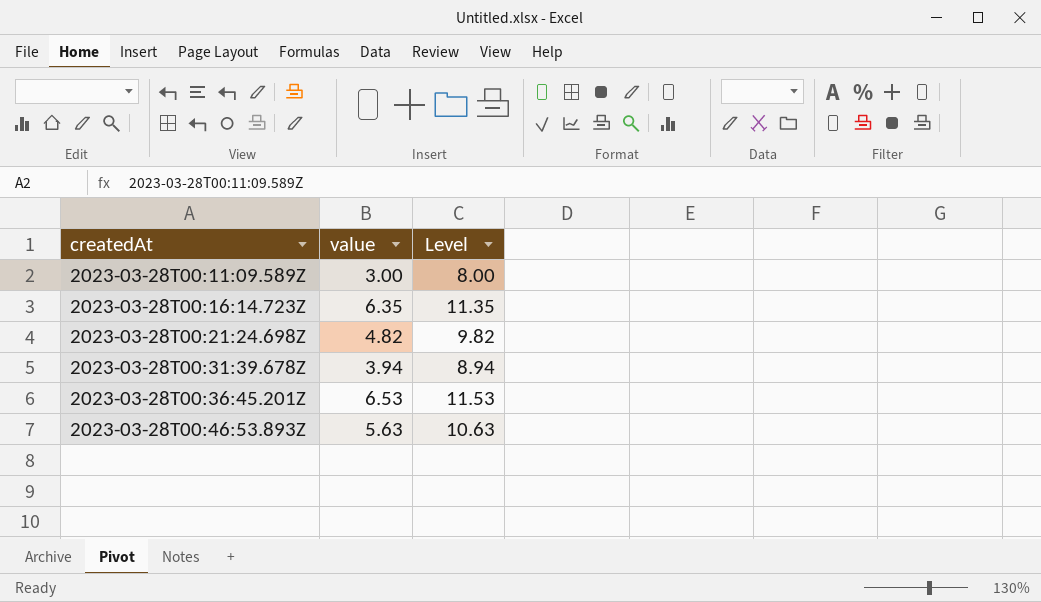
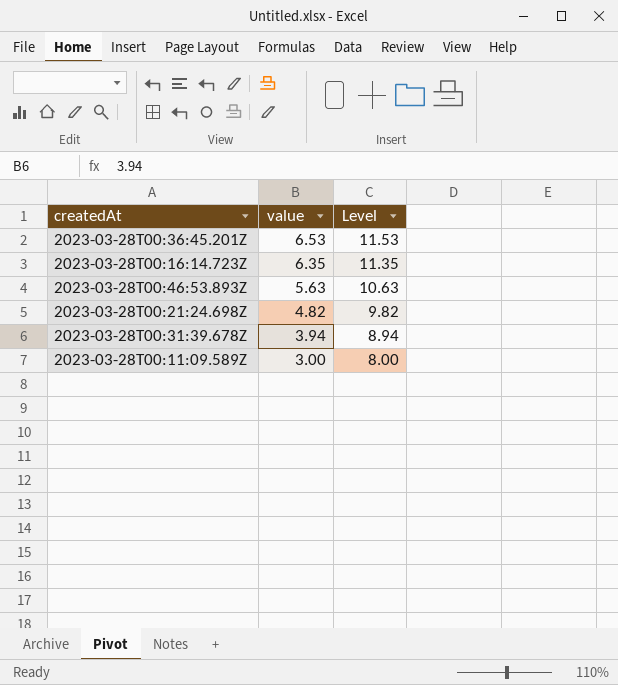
row order: createdAt ascending -> value descending

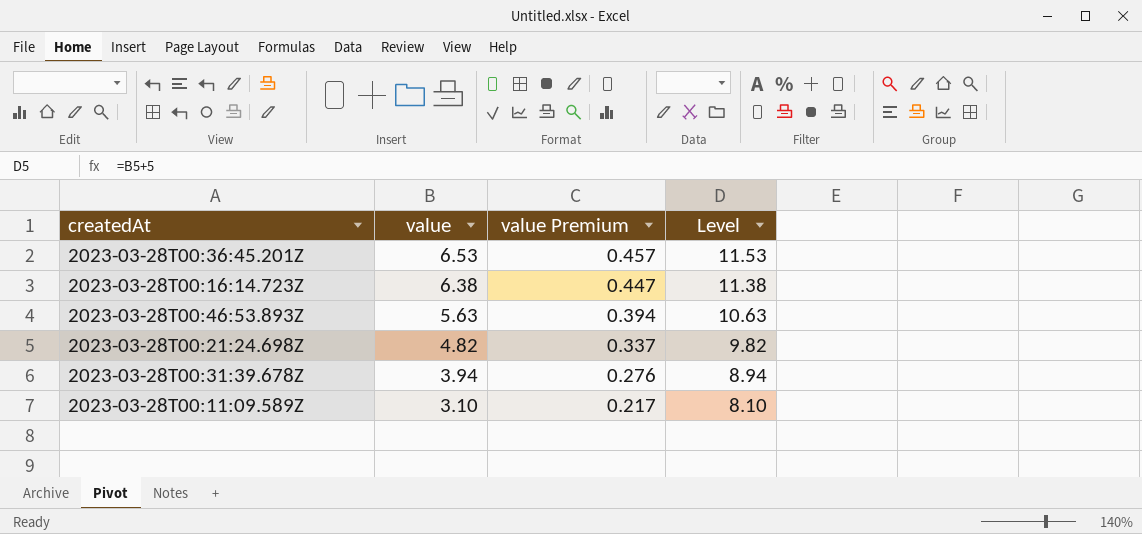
column value Premium | formula: none -> [value] * 0.07
2023-03-28T00:16:14.723Z | value: 6.35 -> 6.38
2023-03-28T00:16:14.723Z | Level: 11.35 -> 11.38
2023-03-28T00:11:09.589Z | value: 3.00 -> 3.10
2023-03-28T00:11:09.589Z | Level: 8.00 -> 8.10

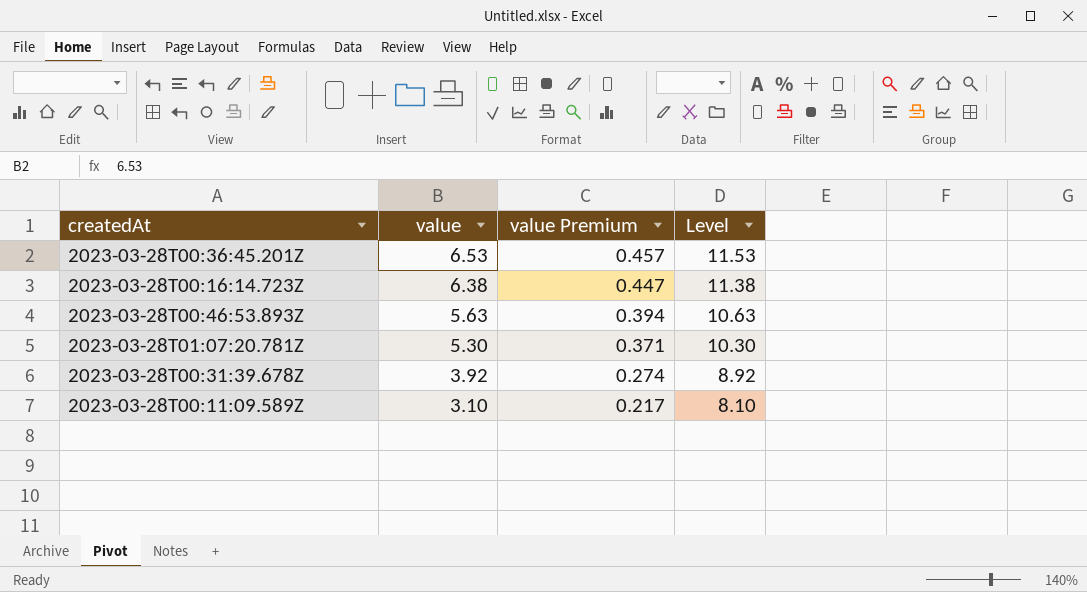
row 2023-03-28T00:21:24.698Z: 4.82 | 0.337 | 9.82 -> none
row 2023-03-28T01:07:20.781Z: none -> 5.30 | 0.371 | 10.30
2023-03-28T00:31:39.678Z | value: 3.94 -> 3.92
2023-03-28T00:31:39.678Z | value Premium: 0.276 -> 0.274
2023-03-28T00:31:39.678Z | Level: 8.94 -> 8.92

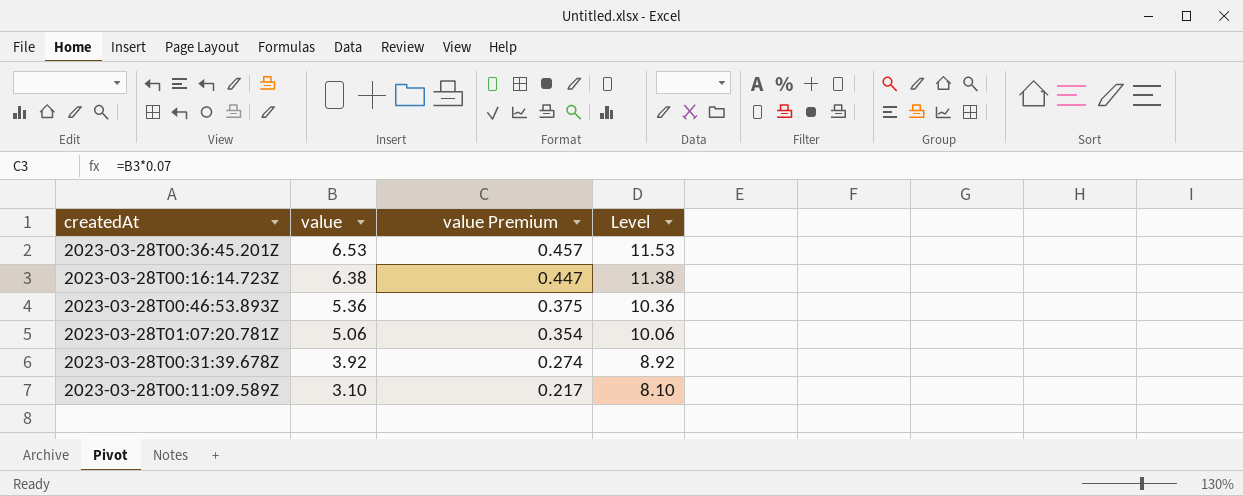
2023-03-28T00:46:53.893Z | value: 5.63 -> 5.36
2023-03-28T00:46:53.893Z | value Premium: 0.394 -> 0.375
2023-03-28T00:46:53.893Z | Level: 10.63 -> 10.36
2023-03-28T01:07:20.781Z | value: 5.30 -> 5.06
2023-03-28T01:07:20.781Z | value Premium: 0.371 -> 0.354
2023-03-28T01:07:20.781Z | Level: 10.30 -> 10.06

